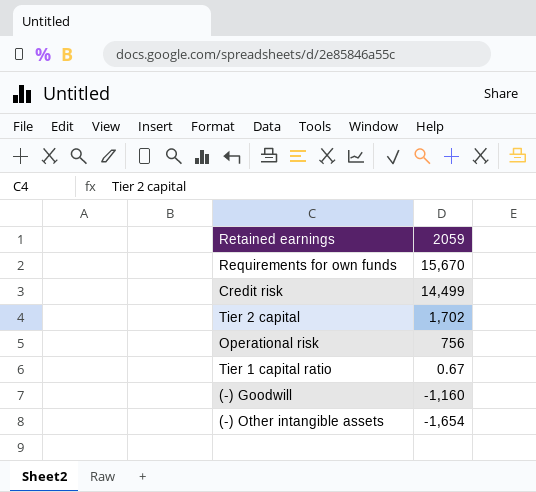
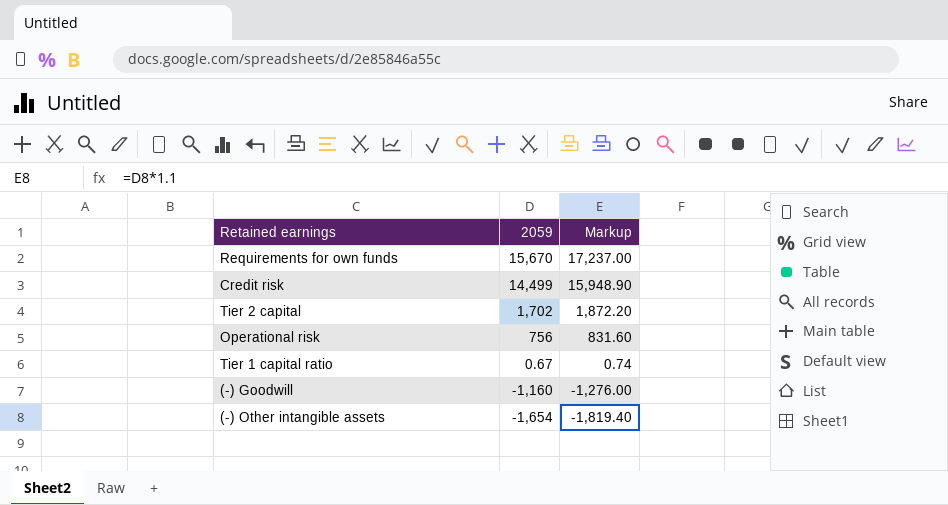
column Markup | formula: none -> [2059] * 1.1

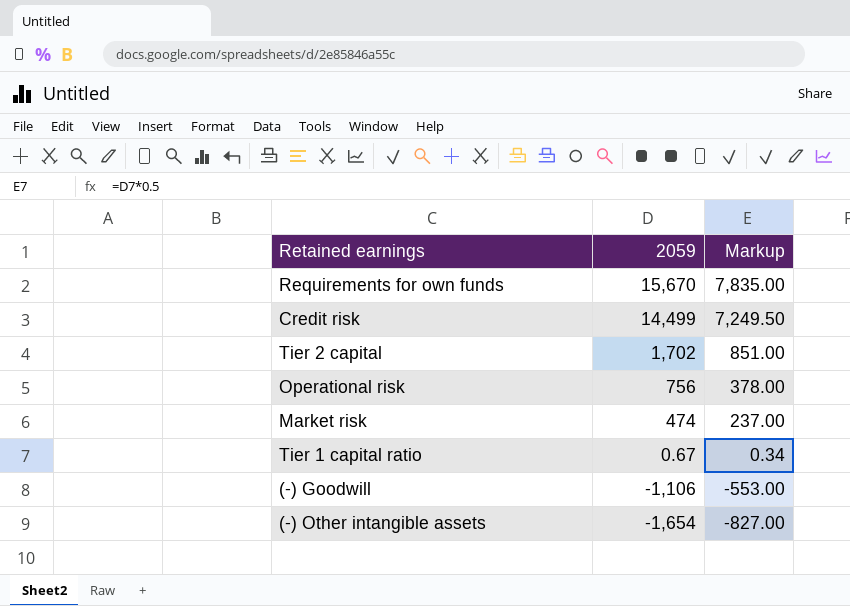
column Markup | formula: [2059] * 1.1 -> [2059] * 0.5
row Market risk: none -> 474 | 237.00
(-) Goodwill | 2059: -1,160 -> -1,106

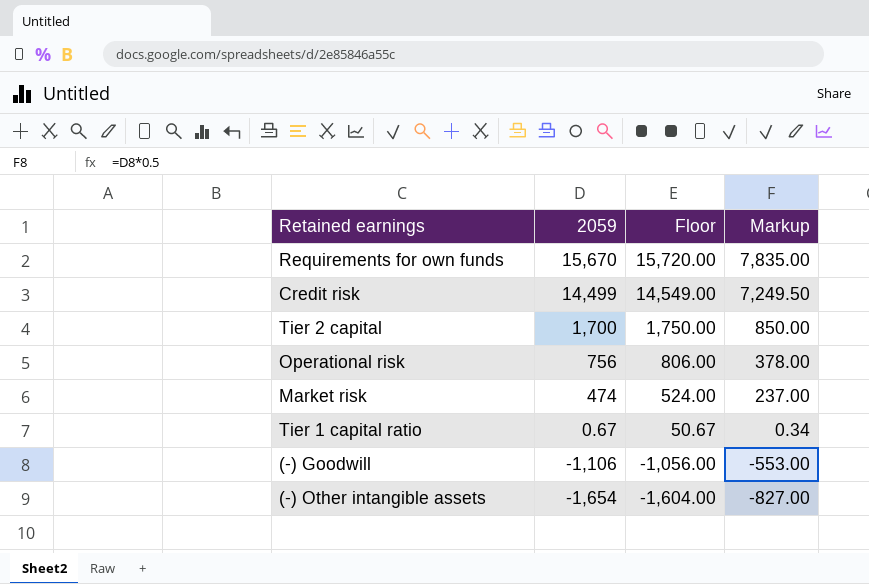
column Floor | formula: none -> [2059] + 50
Tier 2 capital | 2059: 1,702 -> 1,700
Tier 2 capital | Markup: 851.00 -> 850.00

